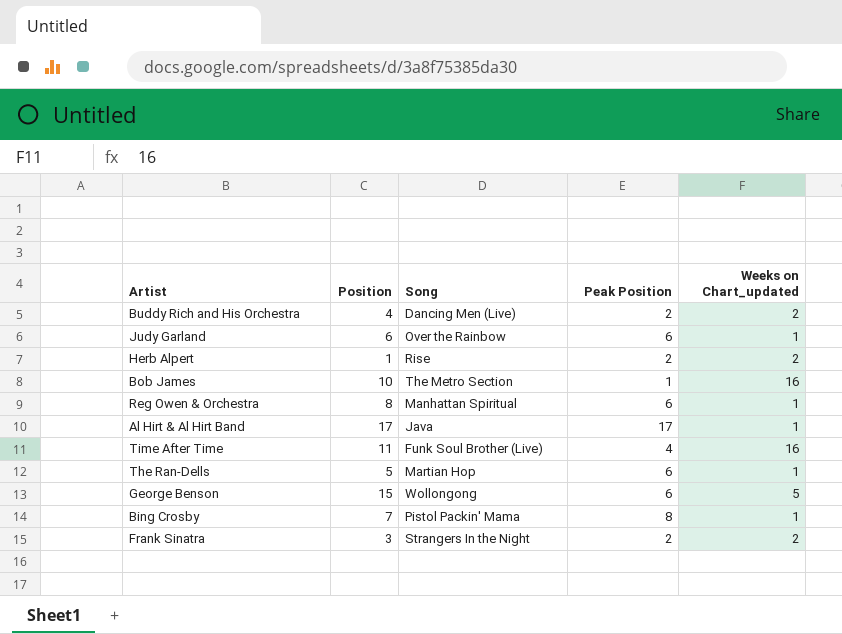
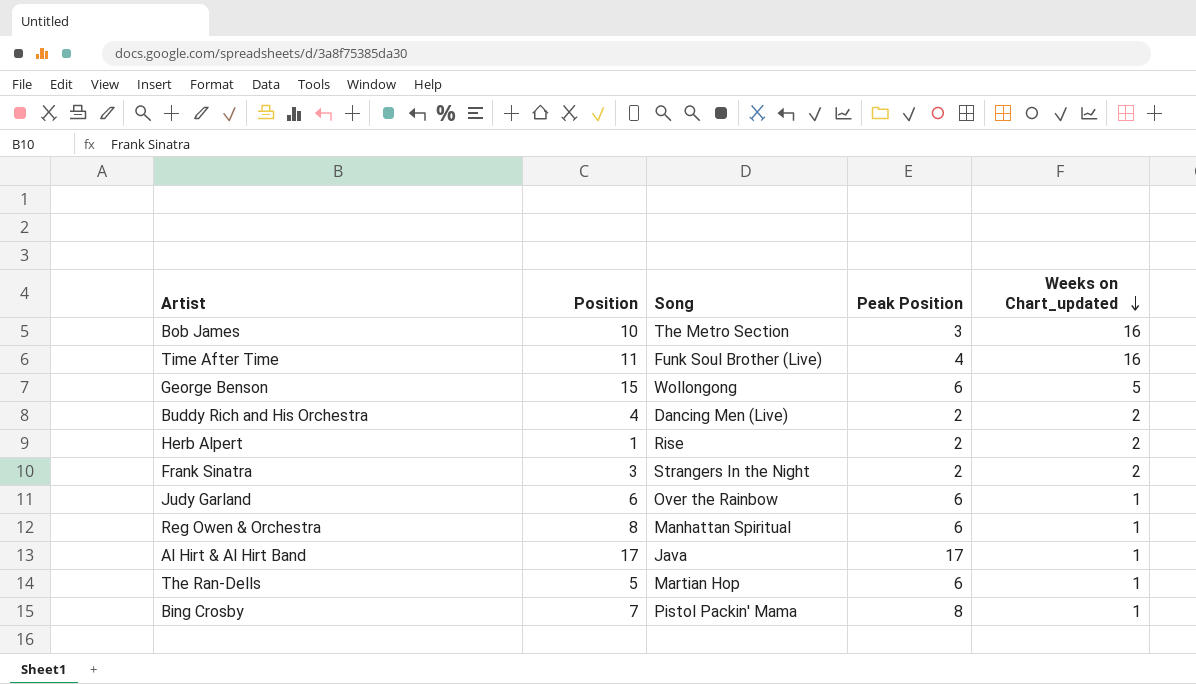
row order: none -> Weeks on Chart_updated descending
Bob James | Peak Position: 1 -> 3

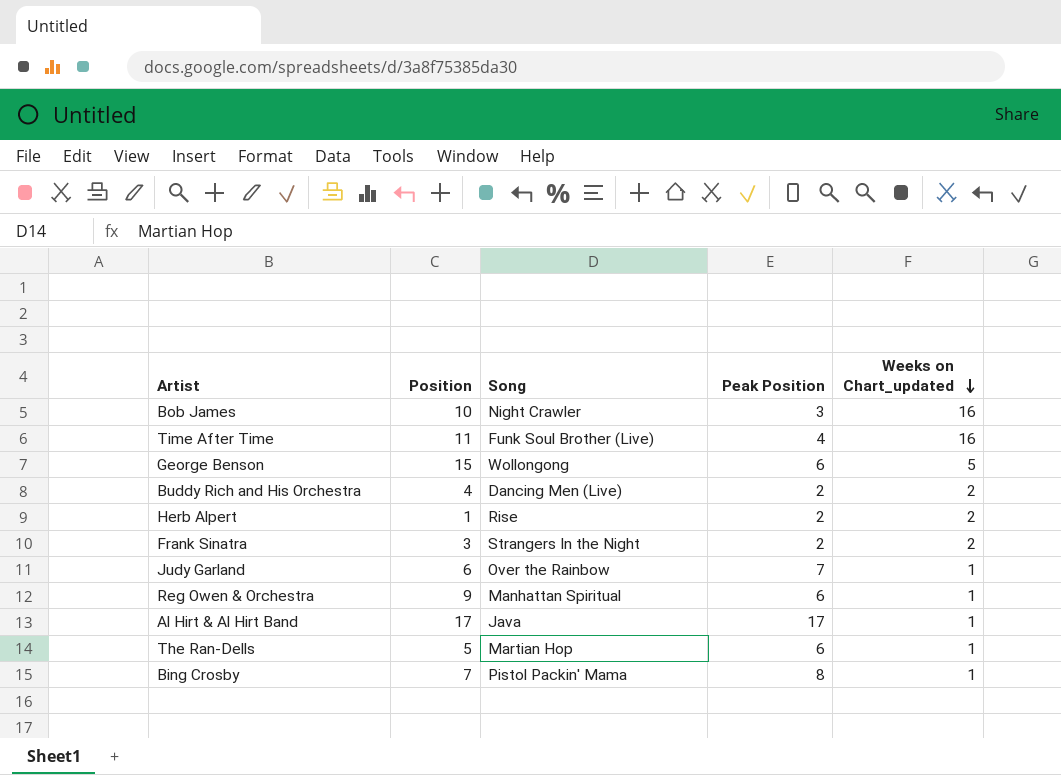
Bob James | Song: The Metro Section -> Night Crawler
Judy Garland | Peak Position: 6 -> 7
Reg Owen & Orchestra | Position: 8 -> 9

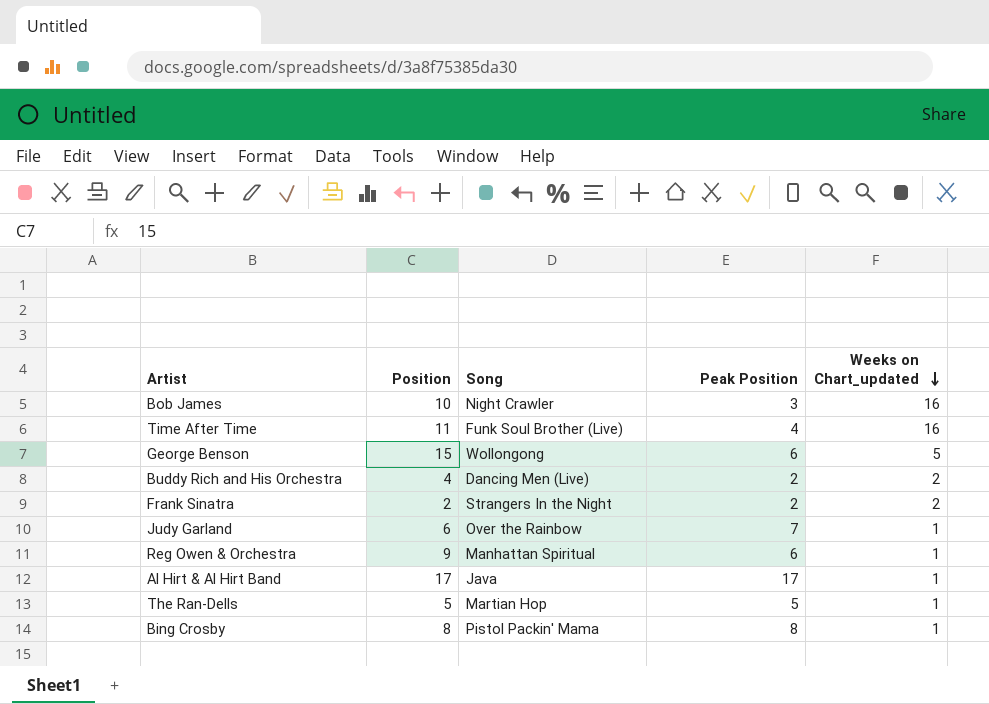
row Herb Alpert: 1 | Rise | 2 | 2 -> none
Frank Sinatra | Position: 3 -> 2
The Ran-Dells | Peak Position: 6 -> 5
Bing Crosby | Position: 7 -> 8

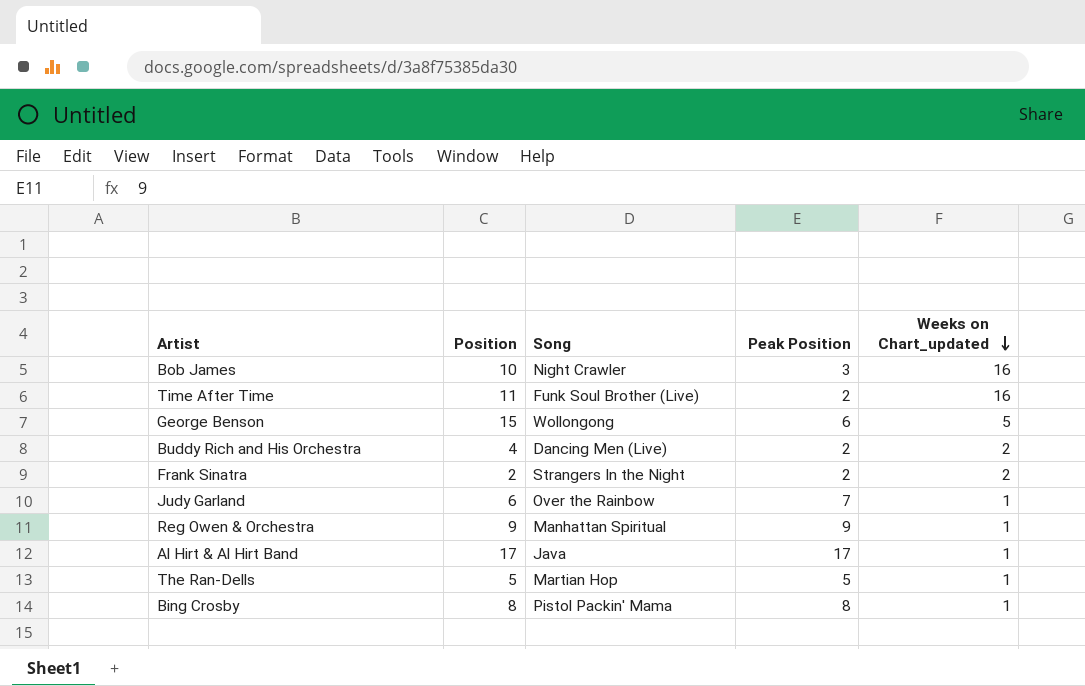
Time After Time | Peak Position: 4 -> 2
Reg Owen & Orchestra | Peak Position: 6 -> 9

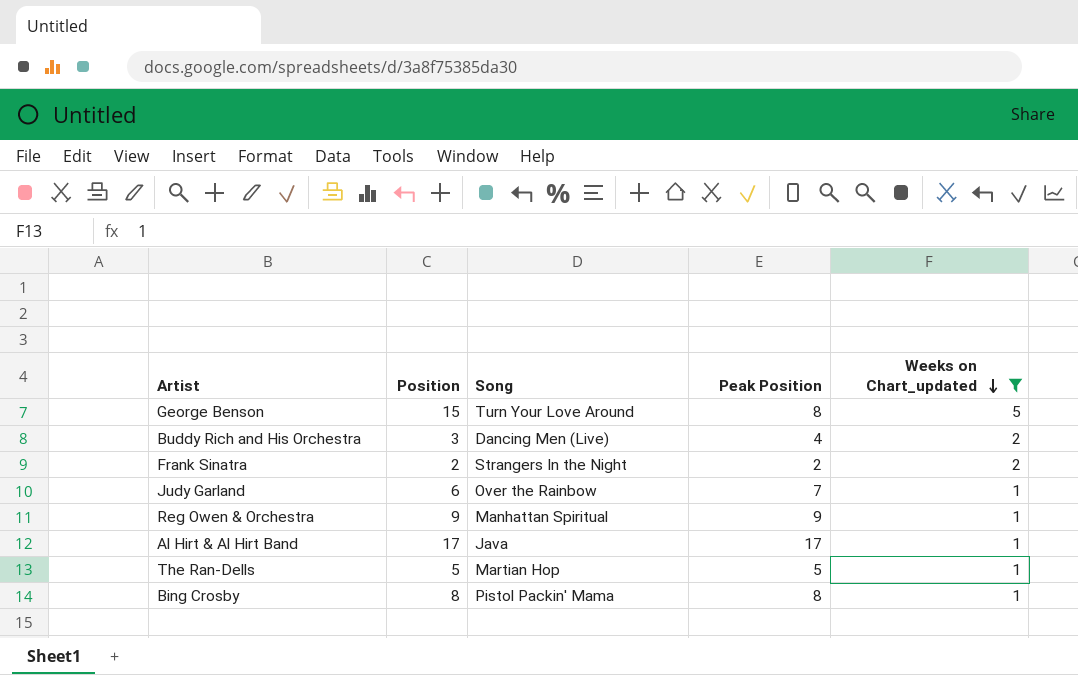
filter: none -> Weeks on Chart_updated != 16
George Benson | Song: Wollongong -> Turn Your Love Around
George Benson | Peak Position: 6 -> 8
Buddy Rich and His Orchestra | Position: 4 -> 3
Buddy Rich and His Orchestra | Peak Position: 2 -> 4

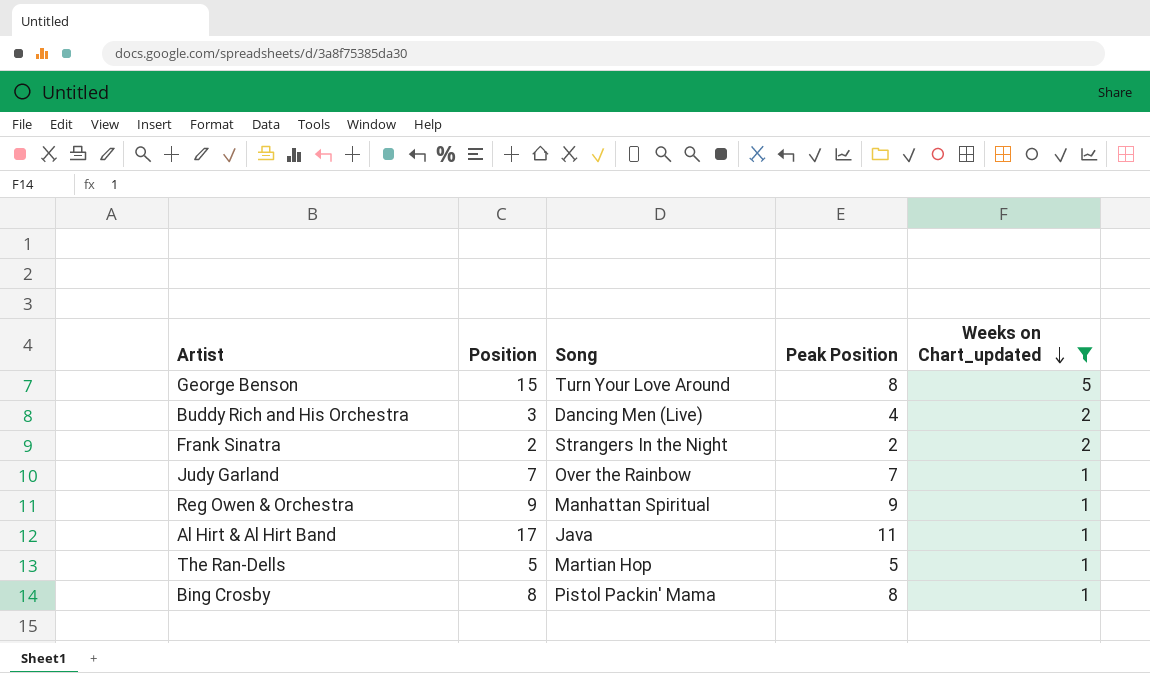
Judy Garland | Position: 6 -> 7
Al Hirt & Al Hirt Band | Peak Position: 17 -> 11

